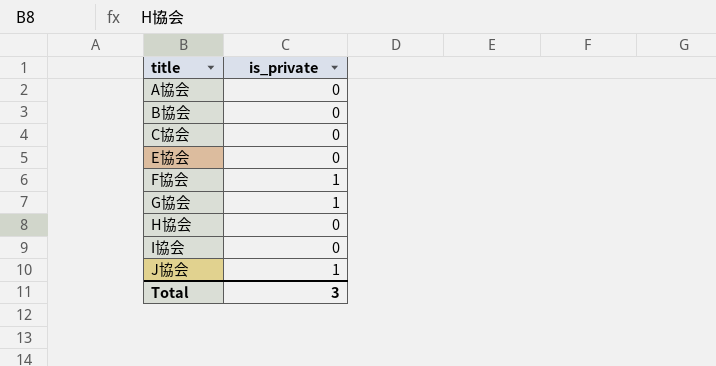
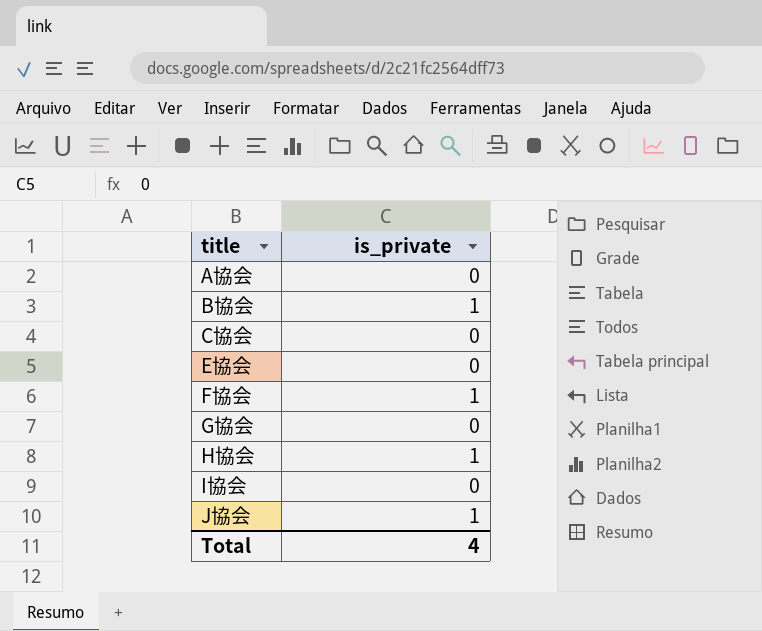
B協会 | is_private: 0 -> 1
G協会 | is_private: 1 -> 0
H協会 | is_private: 0 -> 1
Total | is_private: 3 -> 4

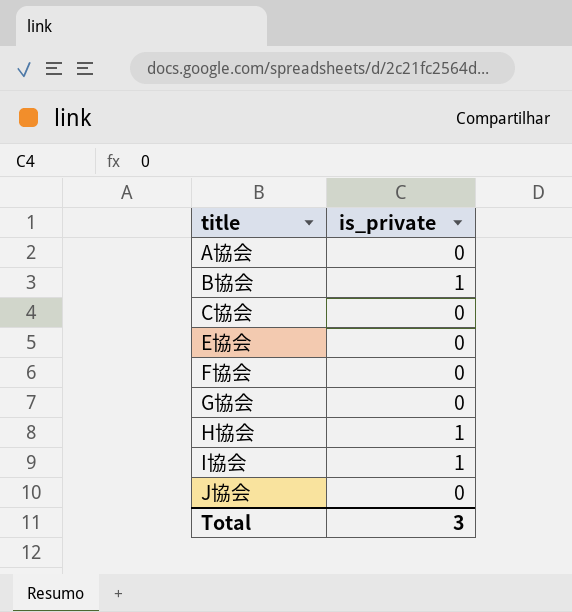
F協会 | is_private: 1 -> 0
I協会 | is_private: 0 -> 1
J協会 | is_private: 1 -> 0
Total | is_private: 4 -> 3

